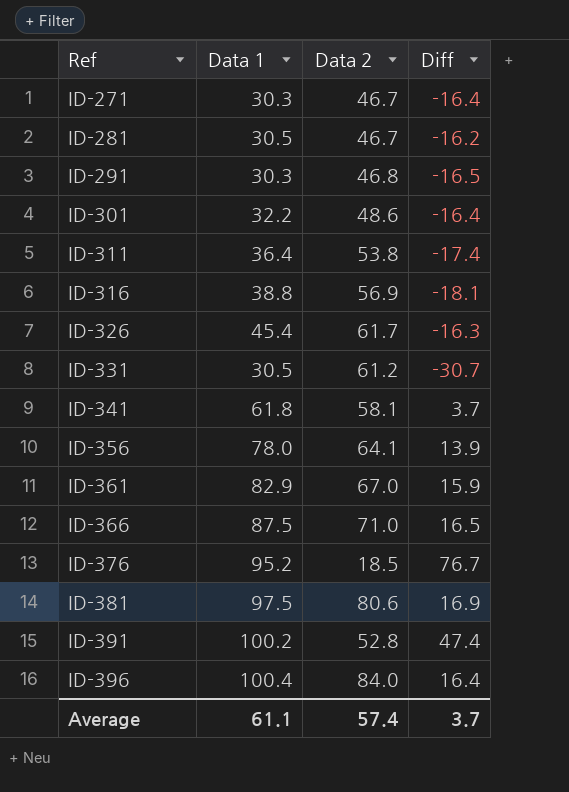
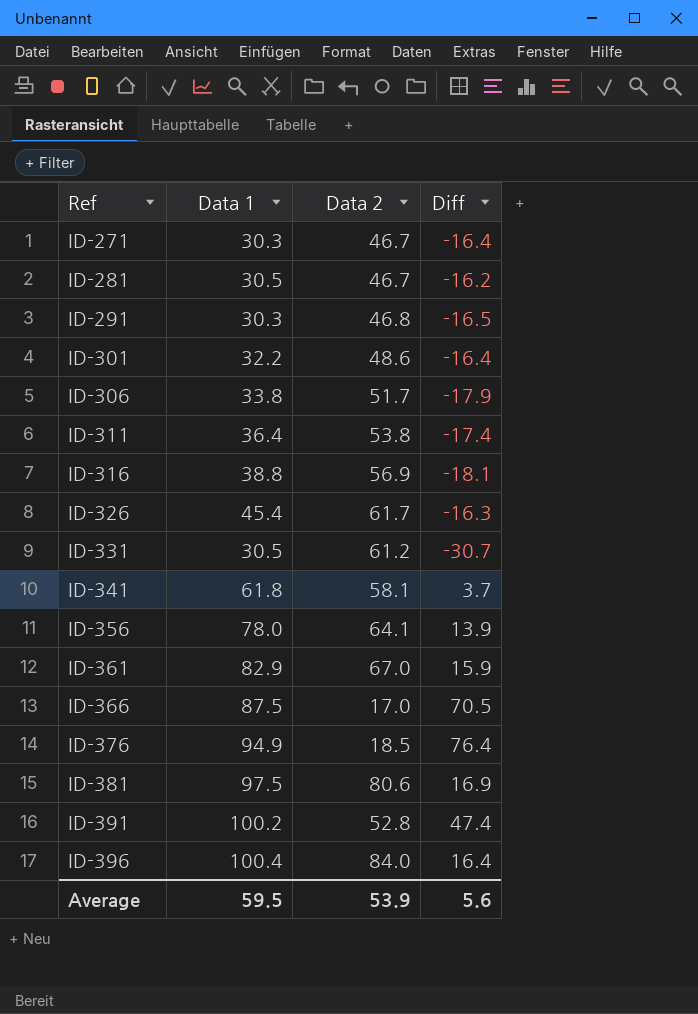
row ID-306: none -> 33.8 | 51.7 | -17.9
ID-366 | Data 2: 71.0 -> 17.0
ID-366 | Diff: 16.5 -> 70.5
ID-376 | Data 1: 95.2 -> 94.9
ID-376 | Diff: 76.7 -> 76.4
Average | Data 1: 61.1 -> 59.5
Average | Data 2: 57.4 -> 53.9
Average | Diff: 3.7 -> 5.6

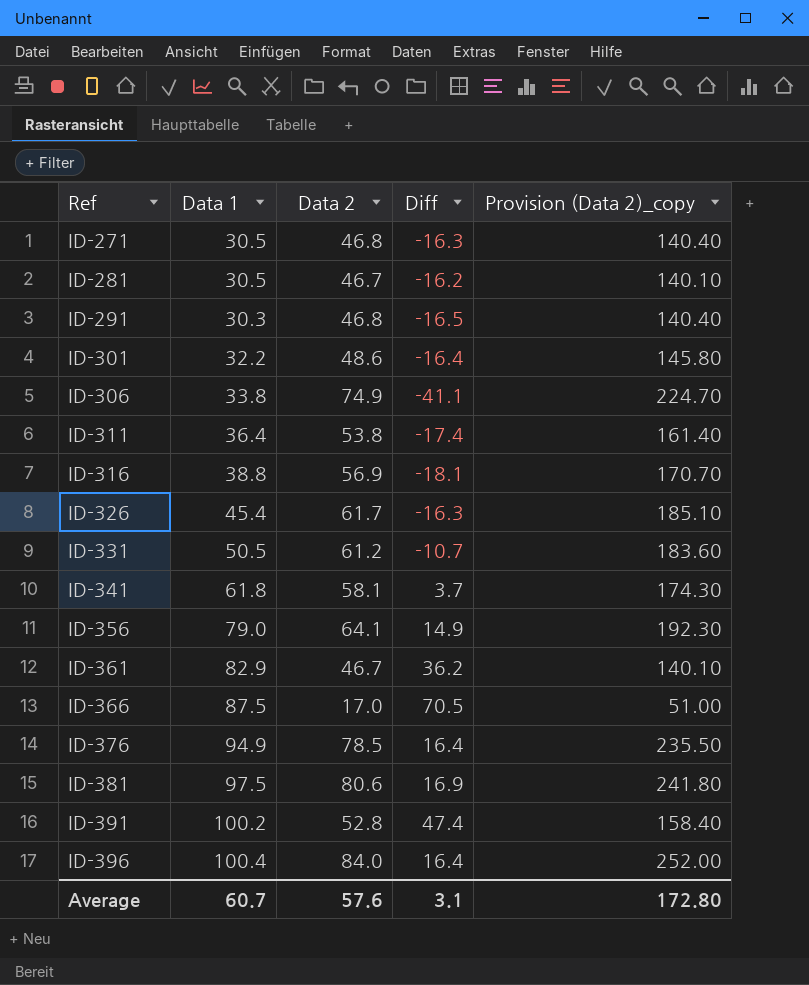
column Provision (Data 2)_copy | formula: none -> [Data 2] * 3
ID-271 | Data 1: 30.3 -> 30.5
ID-271 | Data 2: 46.7 -> 46.8
ID-271 | Diff: -16.4 -> -16.3
ID-306 | Data 2: 51.7 -> 74.9
ID-306 | Diff: -17.9 -> -41.1
ID-331 | Data 1: 30.5 -> 50.5
ID-331 | Diff: -30.7 -> -10.7
ID-356 | Data 1: 78.0 -> 79.0
ID-356 | Diff: 13.9 -> 14.9
ID-361 | Data 2: 67.0 -> 46.7
ID-361 | Diff: 15.9 -> 36.2
ID-376 | Data 2: 18.5 -> 78.5
ID-376 | Diff: 76.4 -> 16.4
Average | Data 1: 59.5 -> 60.7
Average | Data 2: 53.9 -> 57.6
Average | Diff: 5.6 -> 3.1

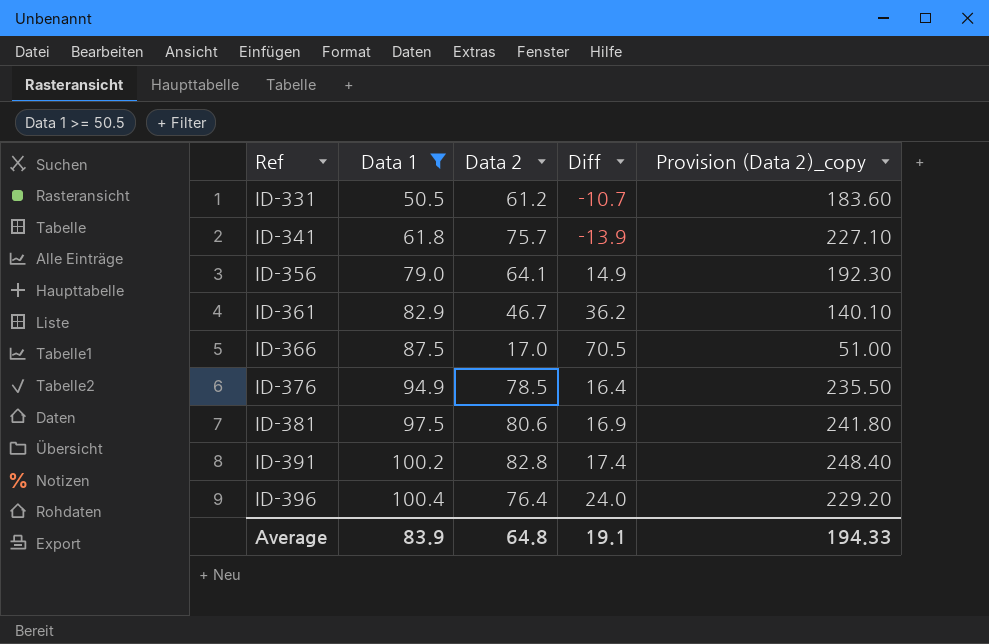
filter: none -> Data 1 >= 50.5
ID-341 | Data 2: 58.1 -> 75.7
ID-341 | Diff: 3.7 -> -13.9
ID-341 | Provision (Data 2)_copy: 174.30 -> 227.10
ID-391 | Data 2: 52.8 -> 82.8
ID-391 | Diff: 47.4 -> 17.4
ID-391 | Provision (Data 2)_copy: 158.40 -> 248.40
ID-396 | Data 2: 84.0 -> 76.4
ID-396 | Diff: 16.4 -> 24.0
ID-396 | Provision (Data 2)_copy: 252.00 -> 229.20
Average | Data 1: 60.7 -> 83.9
Average | Data 2: 57.6 -> 64.8
Average | Diff: 3.1 -> 19.1
Average | Provision (Data 2)_copy: 172.80 -> 194.33

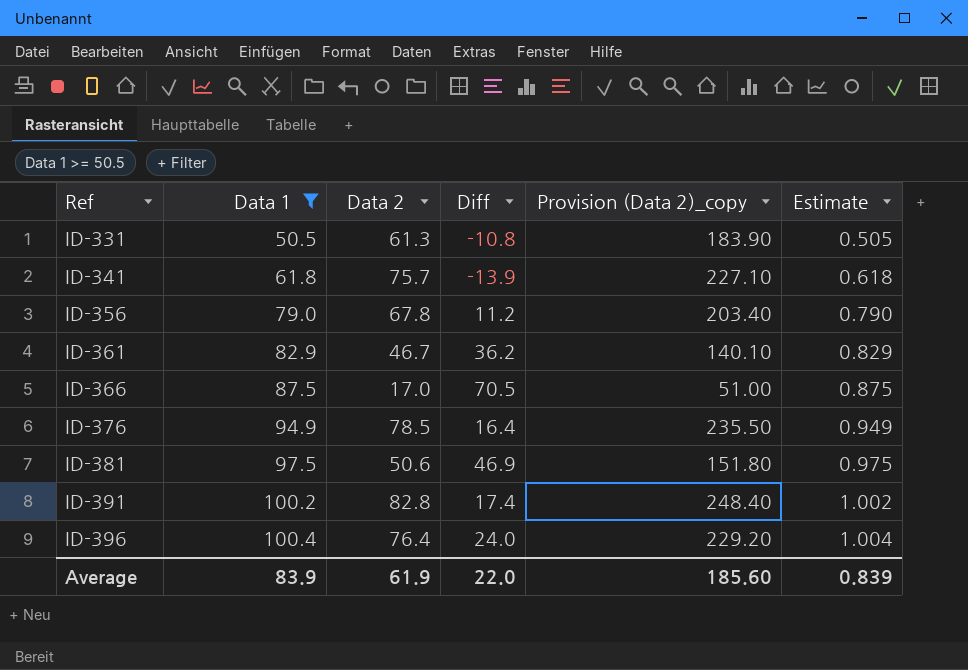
column Estimate | formula: none -> [Data 1] * 0.01
ID-331 | Data 2: 61.2 -> 61.3
ID-331 | Diff: -10.7 -> -10.8
ID-331 | Provision (Data 2)_copy: 183.60 -> 183.90
ID-356 | Data 2: 64.1 -> 67.8
ID-356 | Diff: 14.9 -> 11.2
ID-356 | Provision (Data 2)_copy: 192.30 -> 203.40
ID-381 | Data 2: 80.6 -> 50.6
ID-381 | Diff: 16.9 -> 46.9
ID-381 | Provision (Data 2)_copy: 241.80 -> 151.80
Average | Data 2: 64.8 -> 61.9
Average | Diff: 19.1 -> 22.0
Average | Provision (Data 2)_copy: 194.33 -> 185.60

